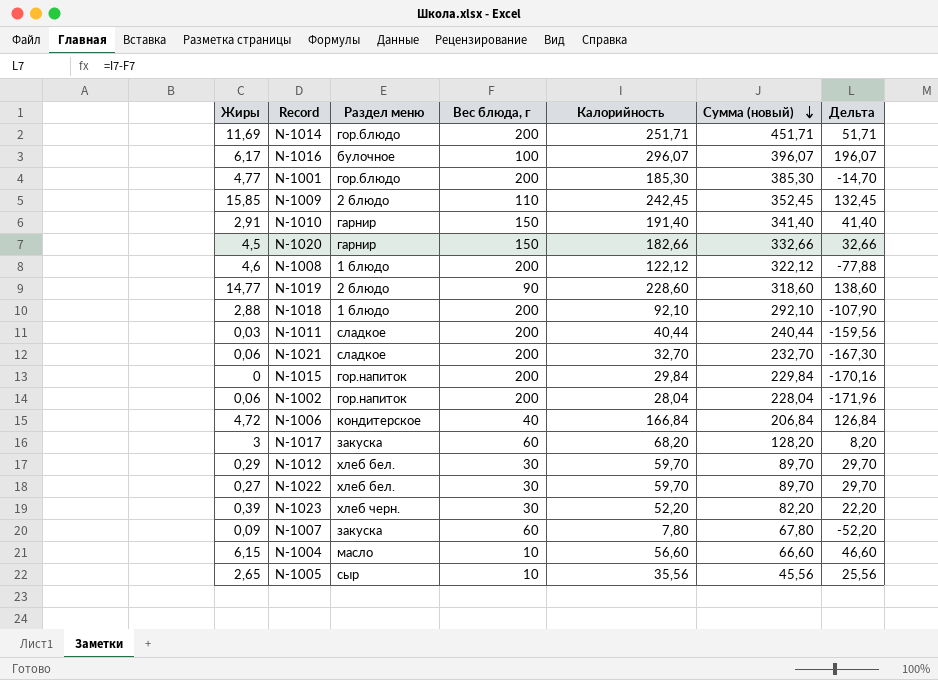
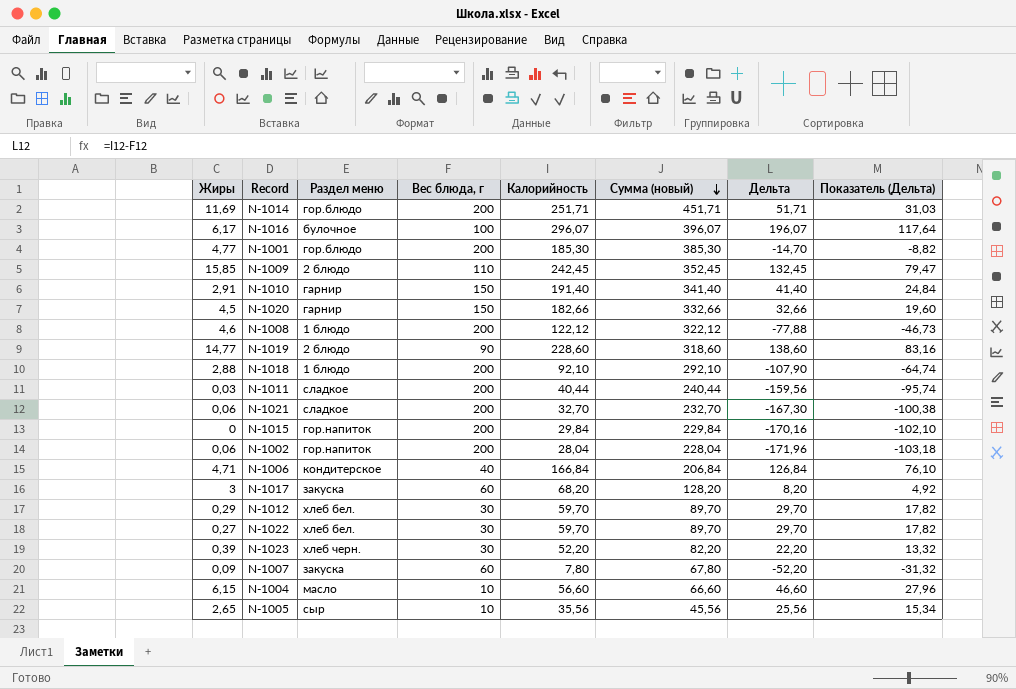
column Показатель (Дельта) | formula: none -> [Дельта] * 0,6
N-1006 | Жиры: 4,72 -> 4,71

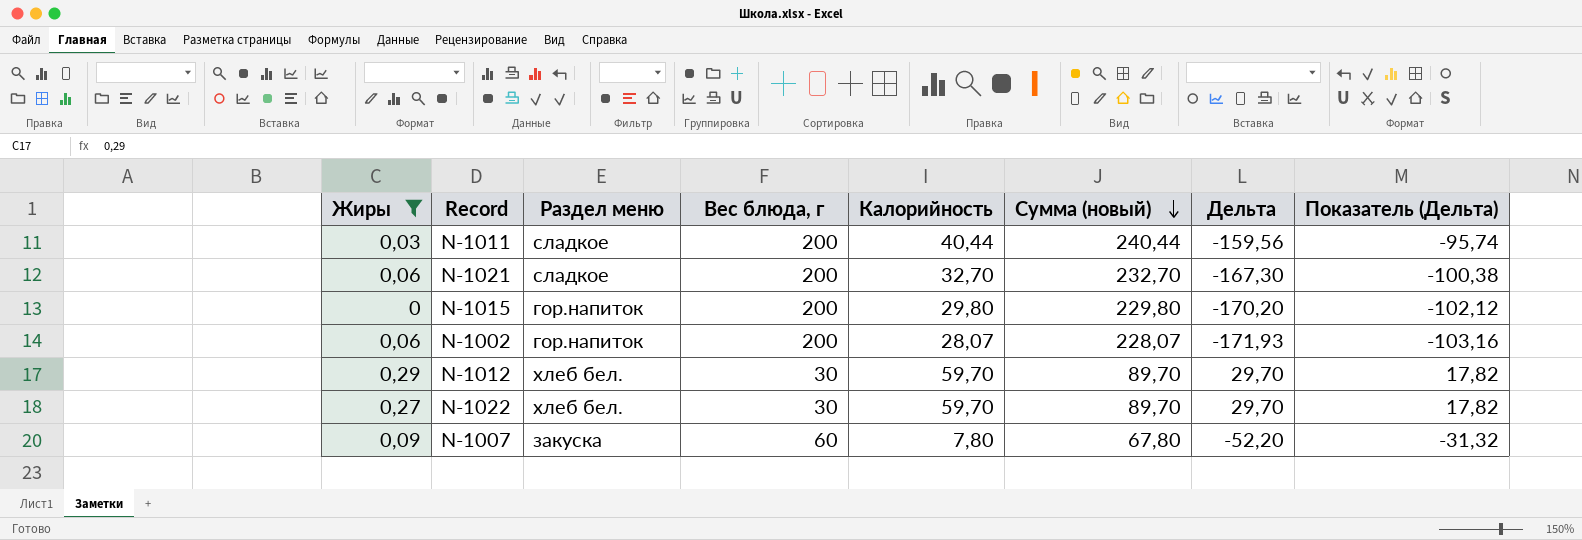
filter: none -> Жиры <= 0,29
N-1015 | Калорийность: 29,84 -> 29,80
N-1015 | Сумма (новый): 229,84 -> 229,80
N-1015 | Дельта: -170,16 -> -170,20
N-1015 | Показатель (Дельта): -102,10 -> -102,12
N-1002 | Калорийность: 28,04 -> 28,07
N-1002 | Сумма (новый): 228,04 -> 228,07
N-1002 | Дельта: -171,96 -> -171,93
N-1002 | Показатель (Дельта): -103,18 -> -103,16

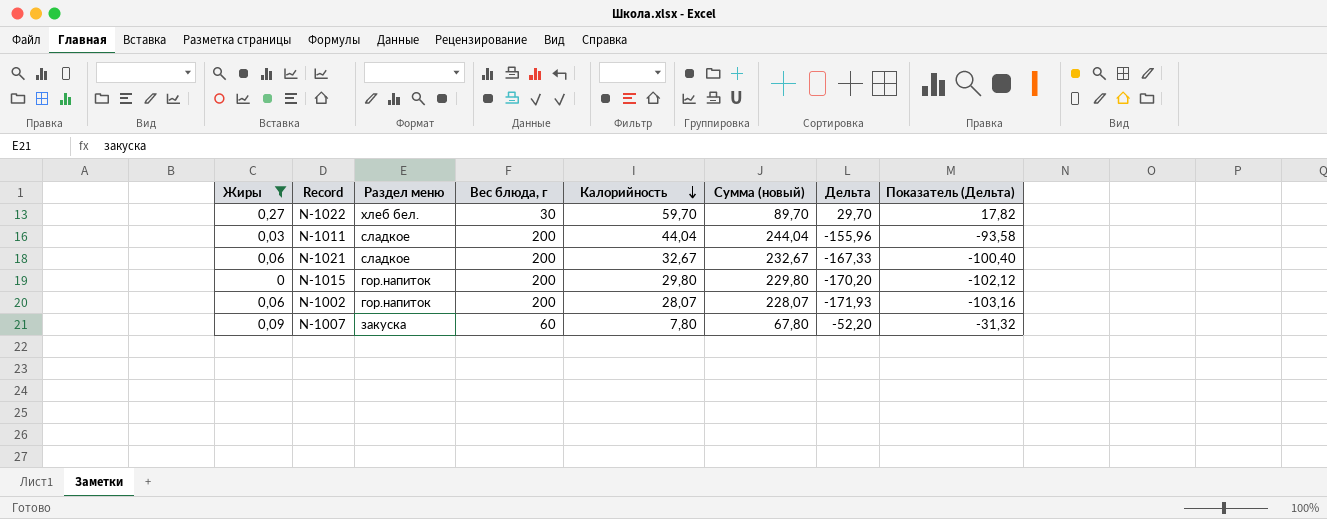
row order: Сумма (новый) descending -> Калорийность descending
row N-1012: 0,29 | хлеб бел. | 30 | 59,70 | 89,70 | 29,70 | 17,82 -> none
N-1011 | Калорийность: 40,44 -> 44,04
N-1011 | Сумма (новый): 240,44 -> 244,04
N-1011 | Дельта: -159,56 -> -155,96
N-1011 | Показатель (Дельта): -95,74 -> -93,58
N-1021 | Калорийность: 32,70 -> 32,67
N-1021 | Сумма (новый): 232,70 -> 232,67
N-1021 | Дельта: -167,30 -> -167,33
N-1021 | Показатель (Дельта): -100,38 -> -100,40

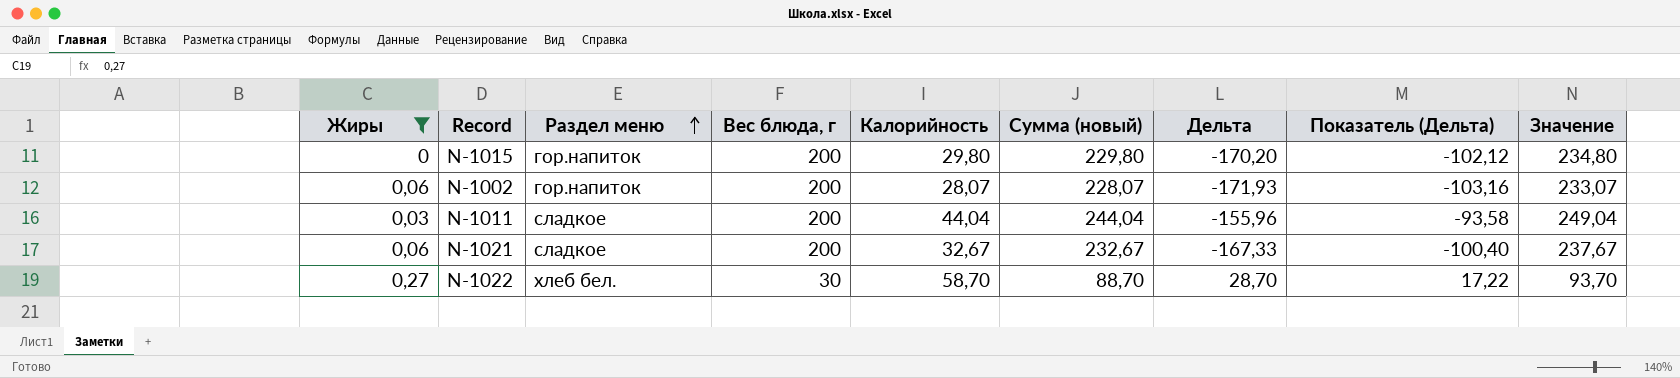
row order: Калорийность descending -> Раздел меню ascending
column Значение | formula: none -> [Сумма (новый)] + 5
row N-1007: 0,09 | закуска | 60 | 7,80 | 67,80 | -52,20 | -31,32 -> none
N-1022 | Калорийность: 59,70 -> 58,70
N-1022 | Сумма (новый): 89,70 -> 88,70
N-1022 | Дельта: 29,70 -> 28,70
N-1022 | Показатель (Дельта): 17,82 -> 17,22

